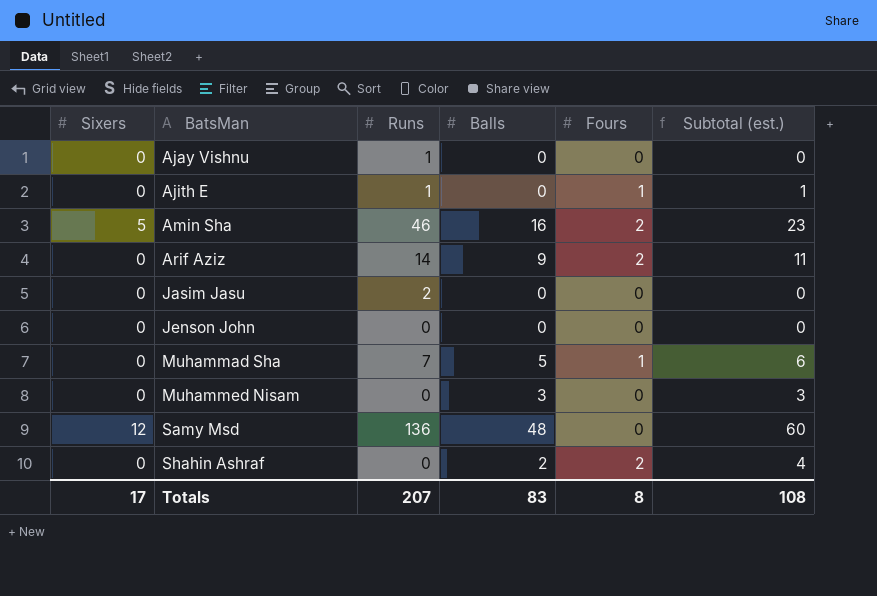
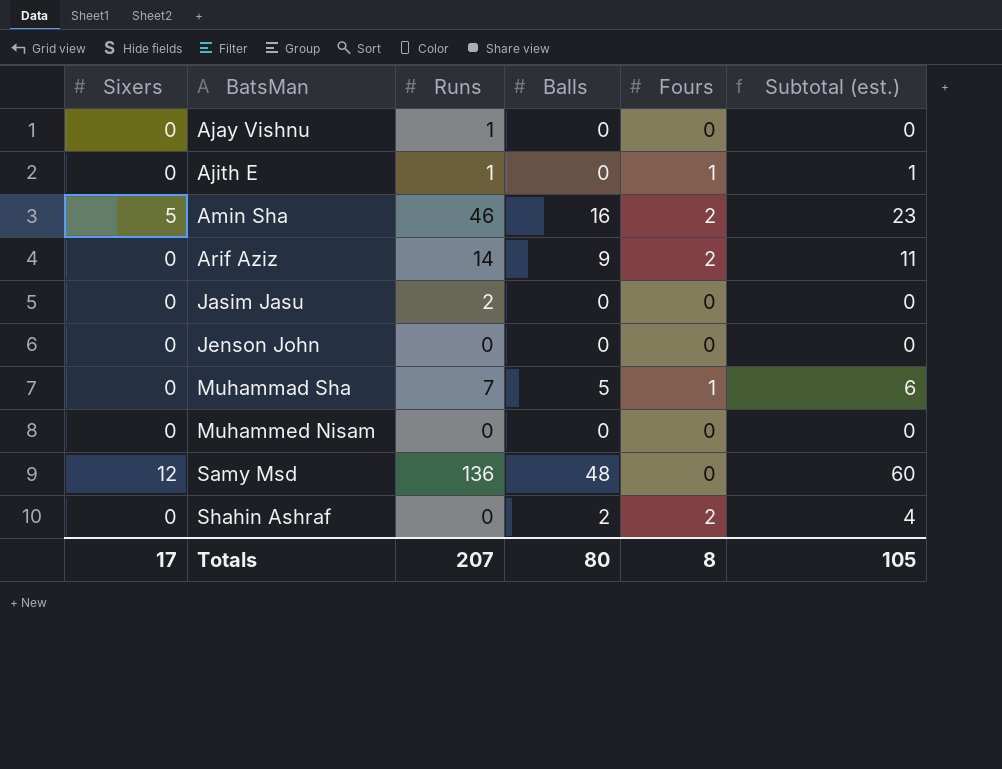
Muhammed Nisam | Balls: 3 -> 0
Muhammed Nisam | Subtotal (est.): 3 -> 0
Totals | Balls: 83 -> 80
Totals | Subtotal (est.): 108 -> 105

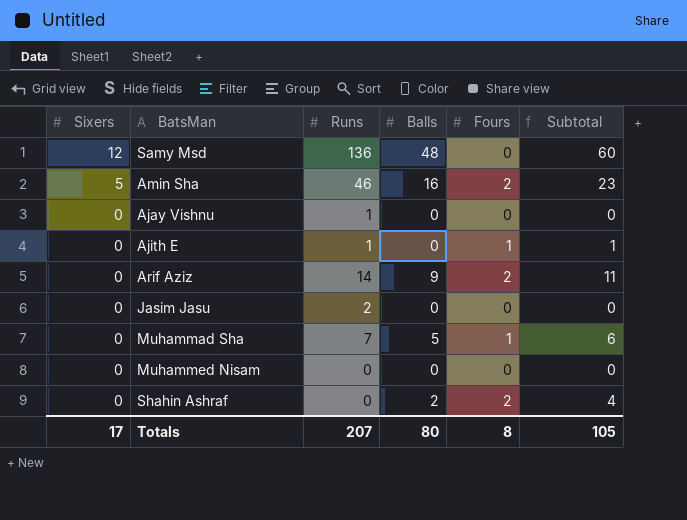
row order: BatsMan ascending -> Sixers descending
column name: Subtotal (est.) -> Subtotal
row Jenson John: 0 | 0 | 0 | 0 | 0 -> none

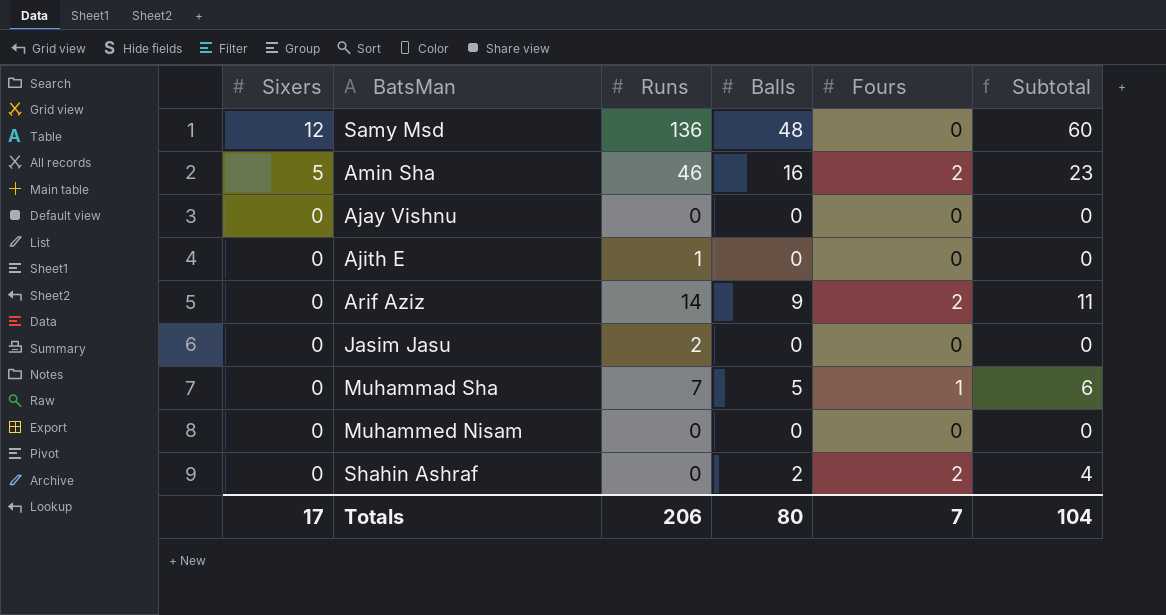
Ajay Vishnu | Runs: 1 -> 0
Ajith E | Fours: 1 -> 0
Ajith E | Subtotal: 1 -> 0
Totals | Runs: 207 -> 206
Totals | Fours: 8 -> 7
Totals | Subtotal: 105 -> 104

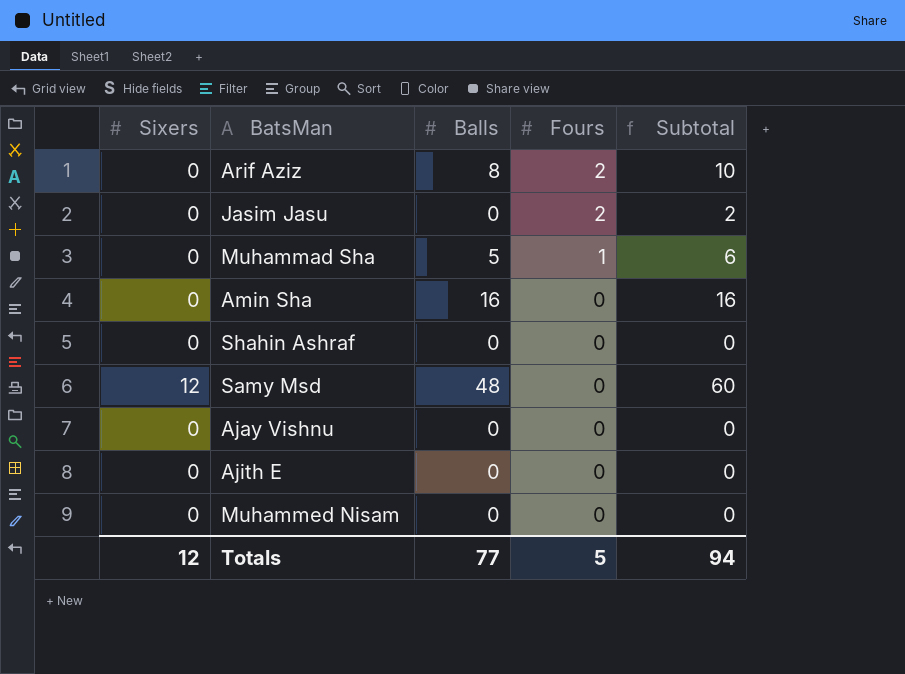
row order: Sixers descending -> Fours descending
column Runs | position: 3 -> none
Arif Aziz | Balls: 9 -> 8
Arif Aziz | Subtotal: 11 -> 10
Jasim Jasu | Fours: 0 -> 2
Jasim Jasu | Subtotal: 0 -> 2
Amin Sha | Sixers: 5 -> 0
Amin Sha | Fours: 2 -> 0
Amin Sha | Subtotal: 23 -> 16
Shahin Ashraf | Balls: 2 -> 0
Shahin Ashraf | Fours: 2 -> 0
Shahin Ashraf | Subtotal: 4 -> 0
Totals | Sixers: 17 -> 12
Totals | Balls: 80 -> 77
Totals | Fours: 7 -> 5
Totals | Subtotal: 104 -> 94

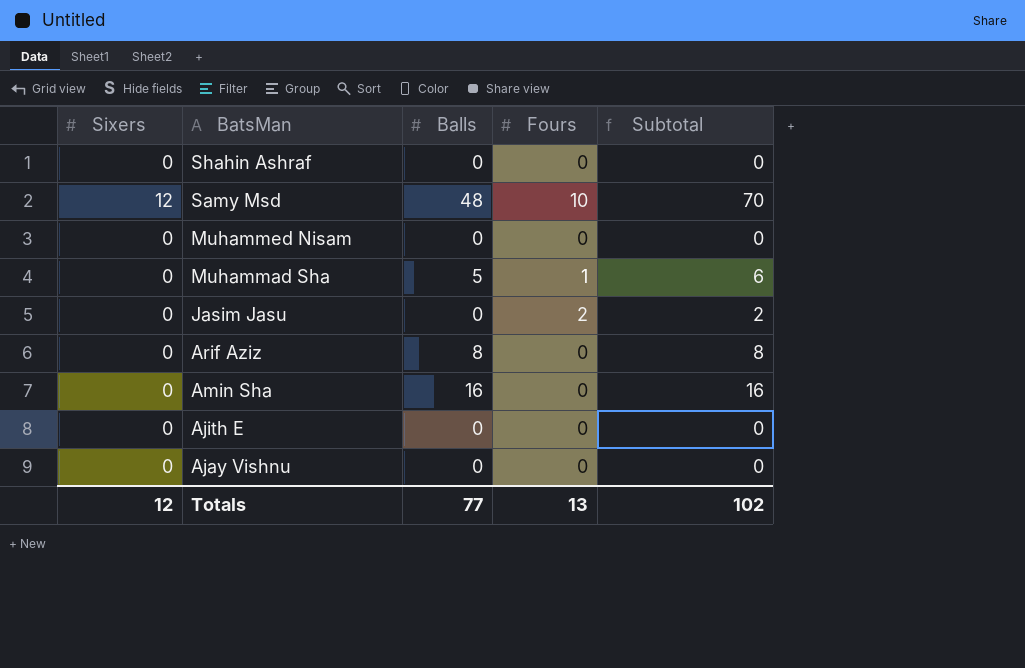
row order: Fours descending -> BatsMan descending
Samy Msd | Fours: 0 -> 10
Samy Msd | Subtotal: 60 -> 70
Arif Aziz | Fours: 2 -> 0
Arif Aziz | Subtotal: 10 -> 8
Totals | Fours: 5 -> 13
Totals | Subtotal: 94 -> 102

